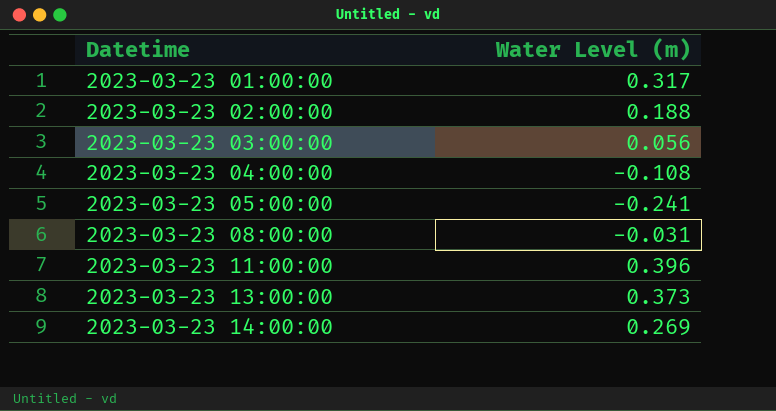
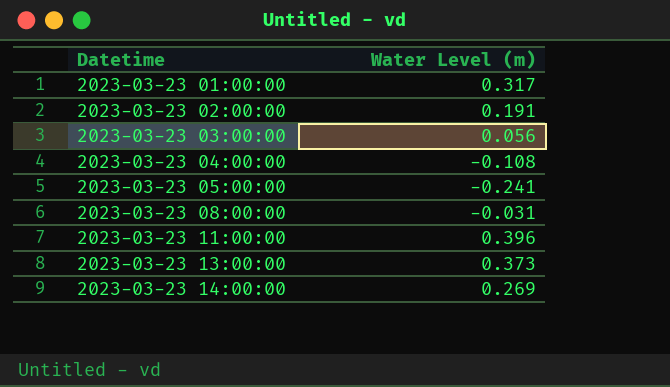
2023-03-23 02:00:00 | Water Level (m): 0.188 -> 0.191

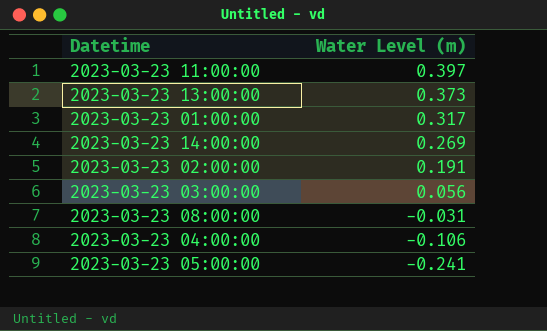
row order: Datetime ascending -> Water Level (m) descending
2023-03-23 11:00:00 | Water Level (m): 0.396 -> 0.397
2023-03-23 04:00:00 | Water Level (m): -0.108 -> -0.106

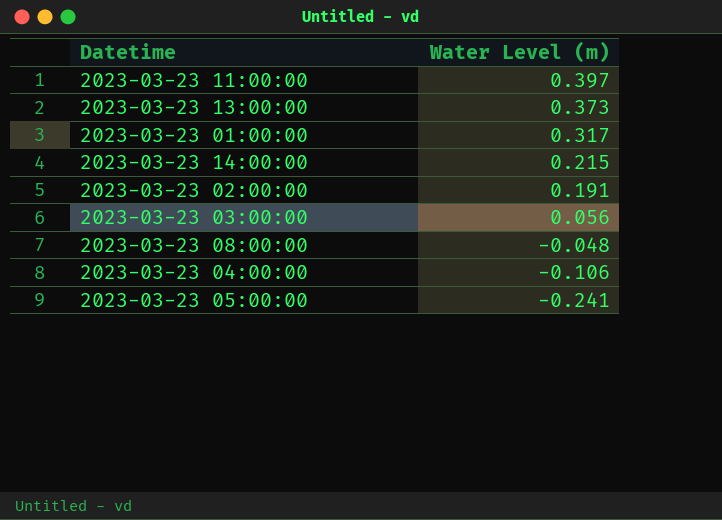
2023-03-23 14:00:00 | Water Level (m): 0.269 -> 0.215
2023-03-23 08:00:00 | Water Level (m): -0.031 -> -0.048

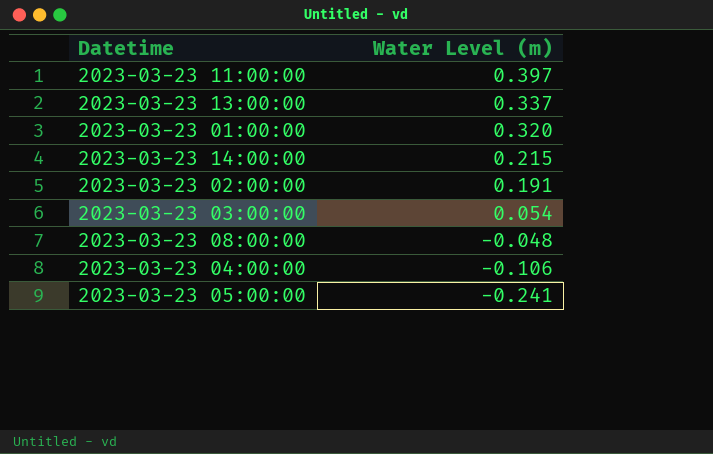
2023-03-23 13:00:00 | Water Level (m): 0.373 -> 0.337
2023-03-23 01:00:00 | Water Level (m): 0.317 -> 0.320
2023-03-23 03:00:00 | Water Level (m): 0.056 -> 0.054

